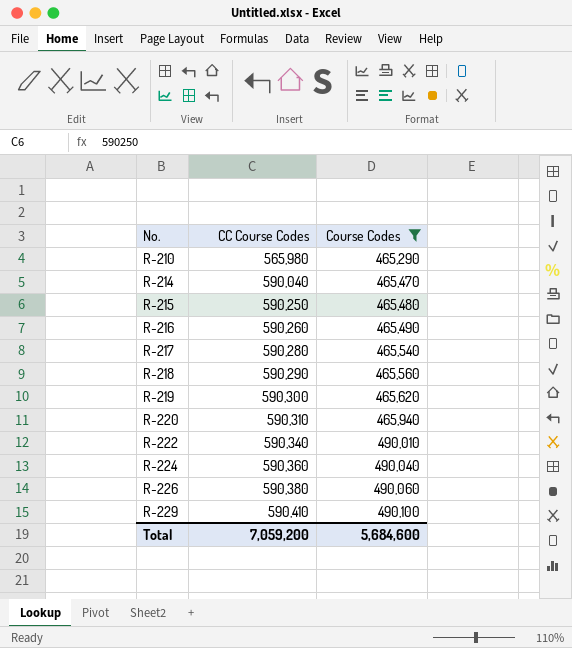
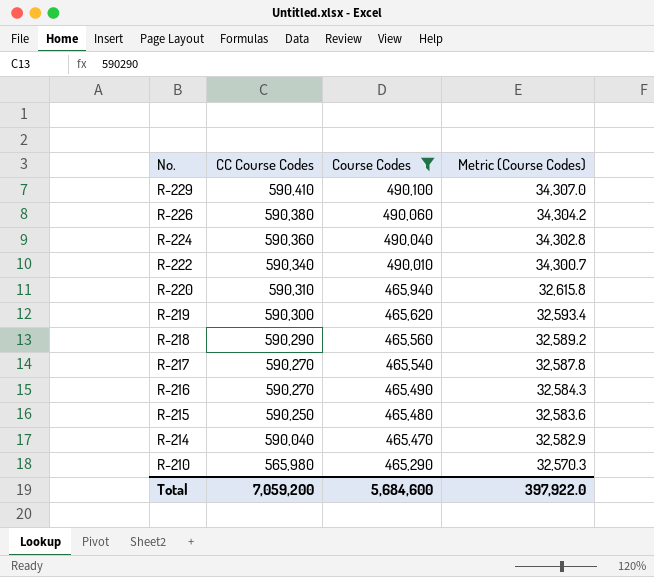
row order: No. ascending -> No. descending
column Metric (Course Codes) | formula: none -> [Course Codes] * 0.07
R-217 | CC Course Codes: 590,280 -> 590,270
R-216 | CC Course Codes: 590,260 -> 590,270

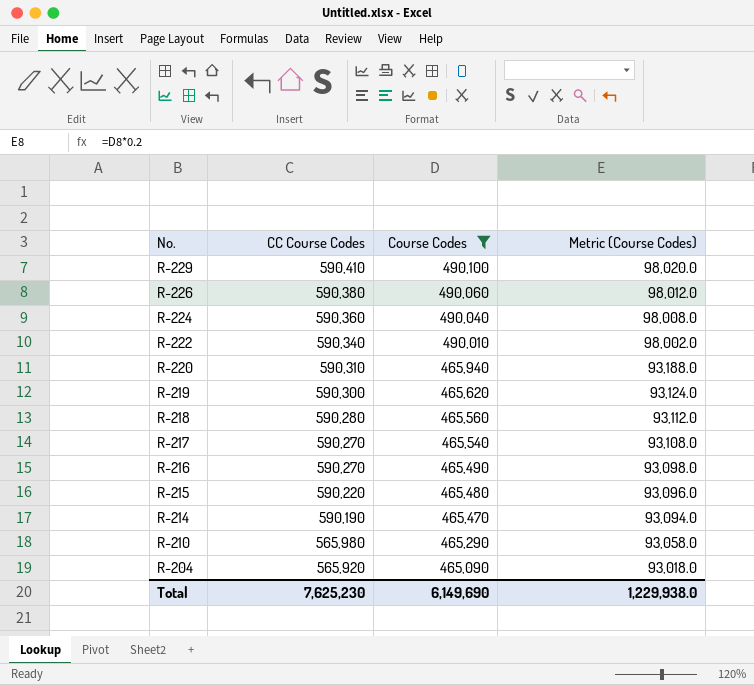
column Metric (Course Codes) | formula: [Course Codes] * 0.07 -> [Course Codes] * 0.2
R-218 | CC Course Codes: 590,290 -> 590,280
R-215 | CC Course Codes: 590,250 -> 590,220
R-214 | CC Course Codes: 590,040 -> 590,190
row R-204: none -> 565,920 | 465,090 | 93,018.0
Total | CC Course Codes: 7,059,200 -> 7,625,230
Total | Course Codes: 5,684,600 -> 6,149,690
Total | Metric (Course Codes): 397,922.0 -> 1,229,938.0

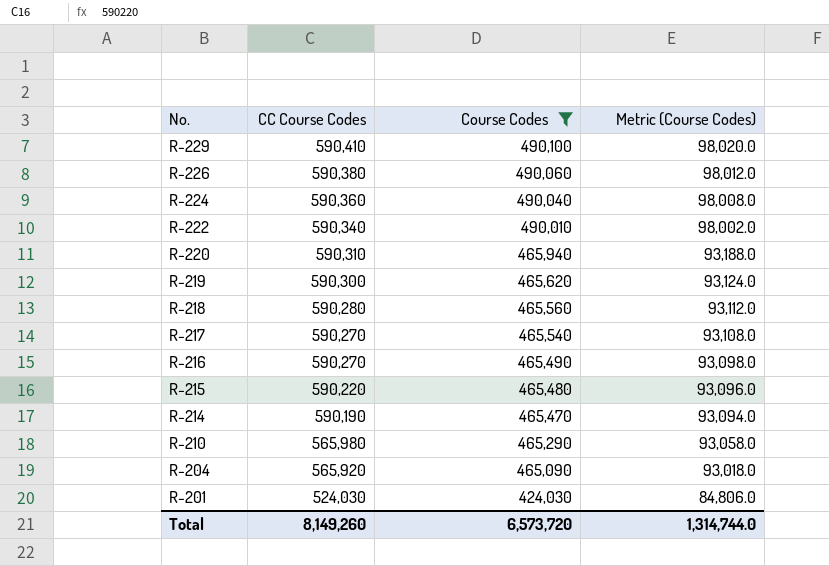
row R-201: none -> 524,030 | 424,030 | 84,806.0
Total | CC Course Codes: 7,625,230 -> 8,149,260
Total | Course Codes: 6,149,690 -> 6,573,720
Total | Metric (Course Codes): 1,229,938.0 -> 1,314,744.0

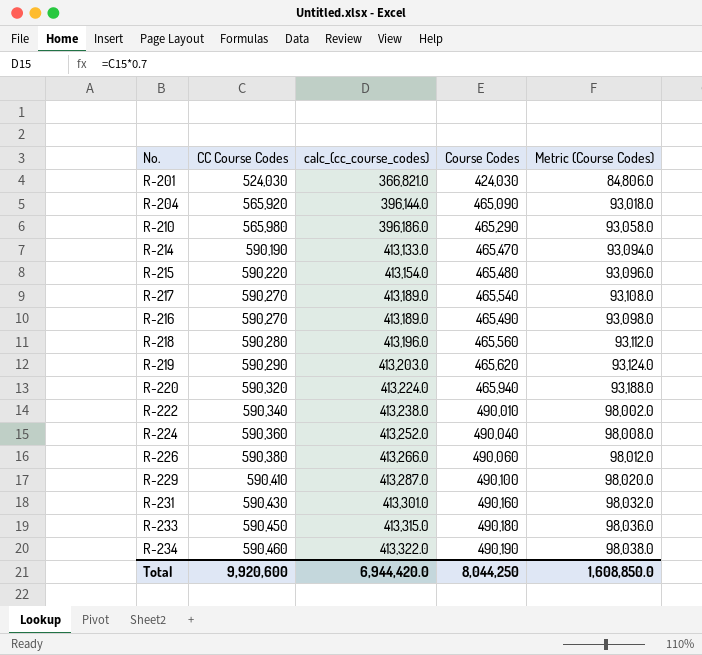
filter: Course Codes <= 490,100 -> none
row order: No. descending -> CC Course Codes ascending
column calc_(cc_course_codes) | formula: none -> [CC Course Codes] * 0.7
R-219 | CC Course Codes: 590,300 -> 590,290
R-220 | CC Course Codes: 590,310 -> 590,320
Total | CC Course Codes: 8,149,260 -> 9,920,600
Total | Course Codes: 6,573,720 -> 8,044,250
Total | Metric (Course Codes): 1,314,744.0 -> 1,608,850.0

